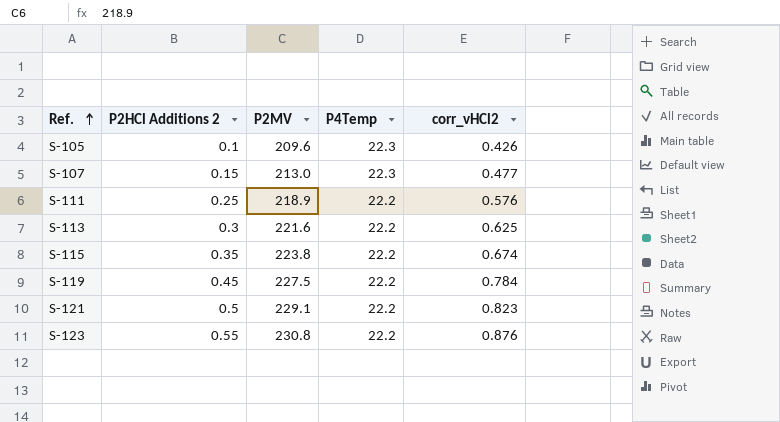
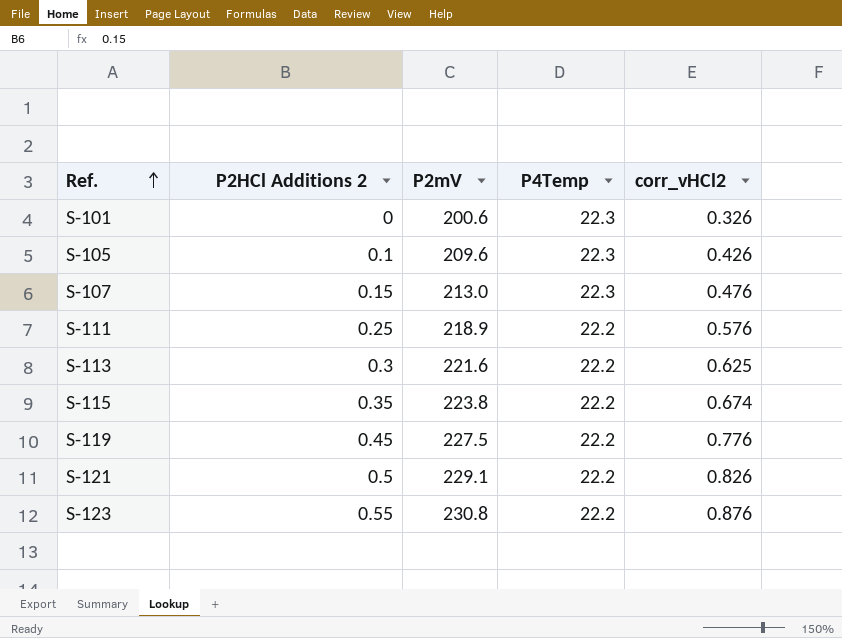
column name: P2MV -> P2mV
row S-101: none -> 0 | 200.6 | 22.3 | 0.326
S-107 | corr_vHCl2: 0.477 -> 0.476
S-119 | corr_vHCl2: 0.784 -> 0.776
S-121 | corr_vHCl2: 0.823 -> 0.826

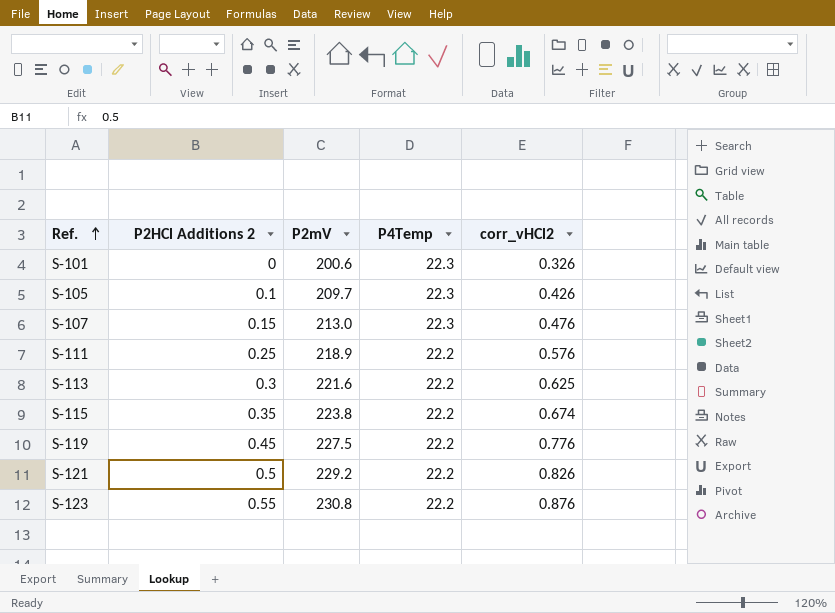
S-105 | P2mV: 209.6 -> 209.7
S-121 | P2mV: 229.1 -> 229.2

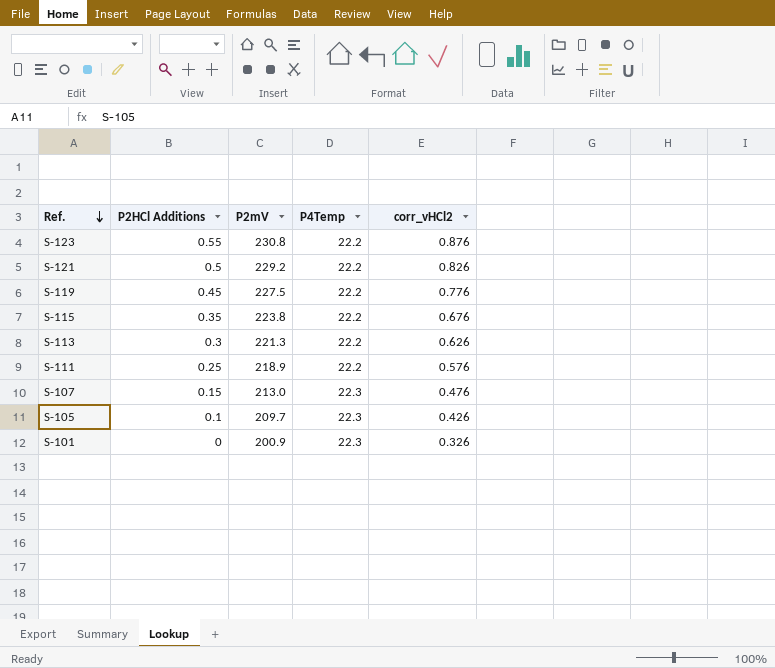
row order: Ref. ascending -> Ref. descending
column name: P2HCl Additions 2 -> P2HCl Additions
S-115 | corr_vHCl2: 0.674 -> 0.676
S-113 | P2mV: 221.6 -> 221.3
S-113 | corr_vHCl2: 0.625 -> 0.626
S-101 | P2mV: 200.6 -> 200.9

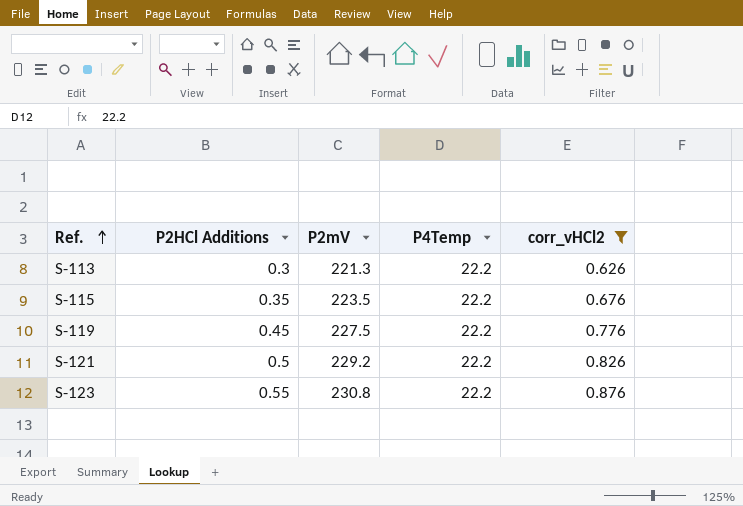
filter: none -> corr_vHCl2 >= 0.626
row order: Ref. descending -> Ref. ascending
S-115 | P2mV: 223.8 -> 223.5

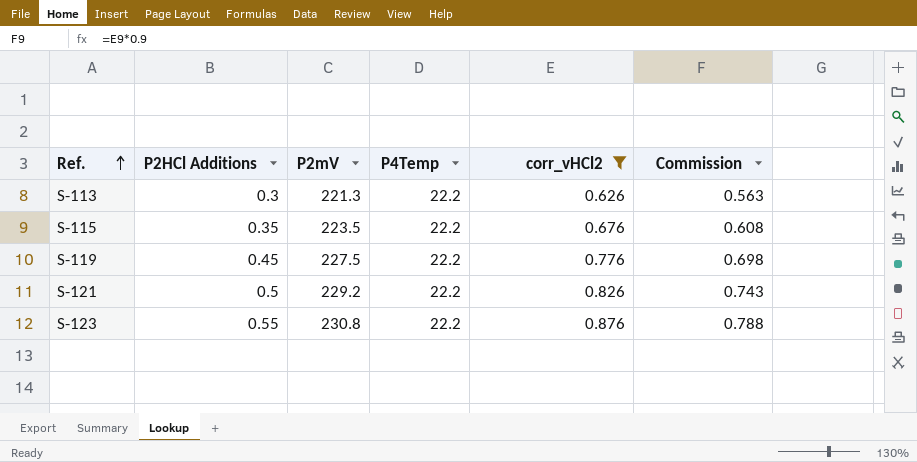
column Commission | formula: none -> [corr_vHCl2] * 0.9

